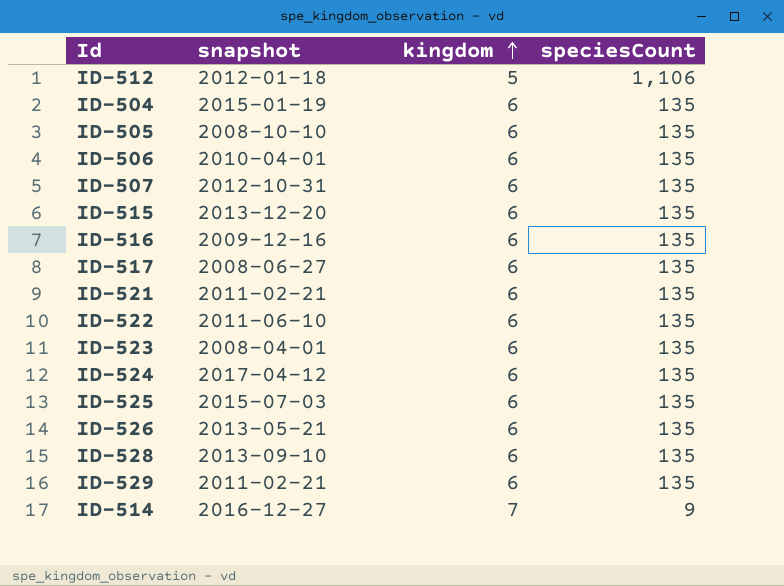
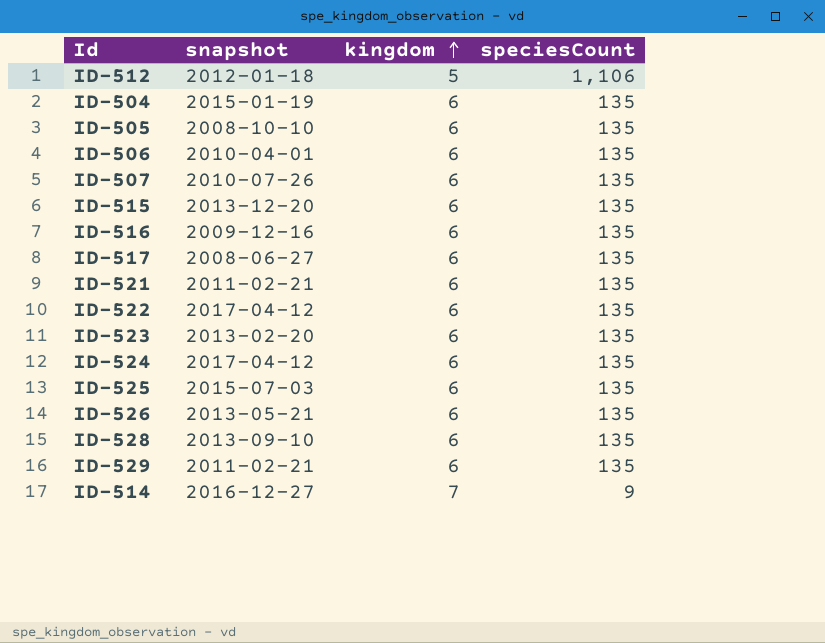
ID-507 | snapshot: 2012-10-31 -> 2010-07-26
ID-522 | snapshot: 2011-06-10 -> 2017-04-12
ID-523 | snapshot: 2008-04-01 -> 2013-02-20

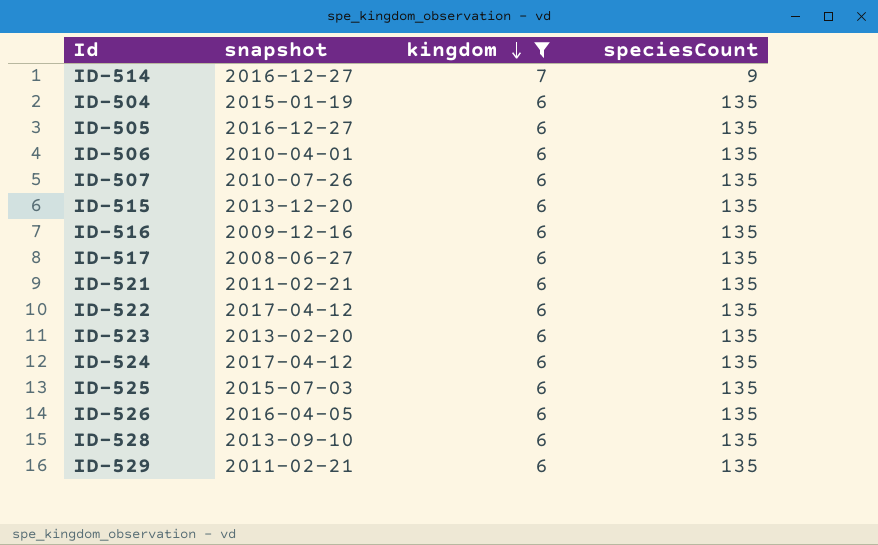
filter: none -> kingdom != 5
row order: kingdom ascending -> kingdom descending
ID-505 | snapshot: 2008-10-10 -> 2016-12-27
ID-526 | snapshot: 2013-05-21 -> 2016-04-05

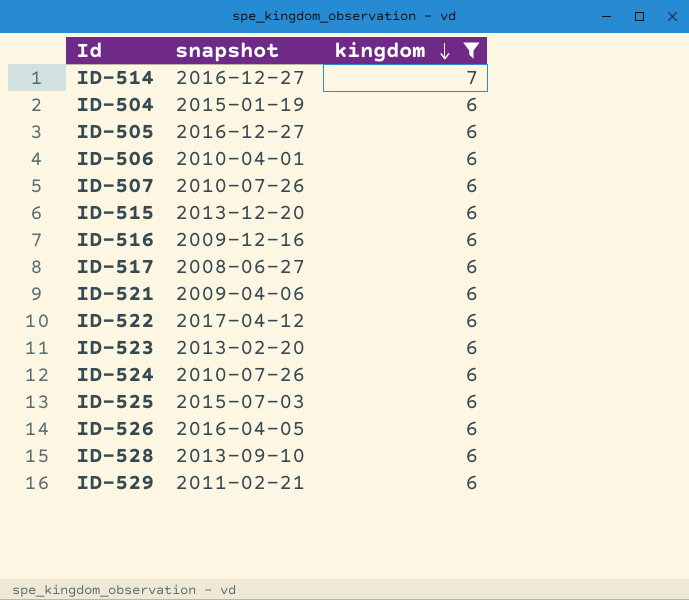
column speciesCount | position: 4 -> none
ID-521 | snapshot: 2011-02-21 -> 2009-04-06
ID-524 | snapshot: 2017-04-12 -> 2010-07-26

